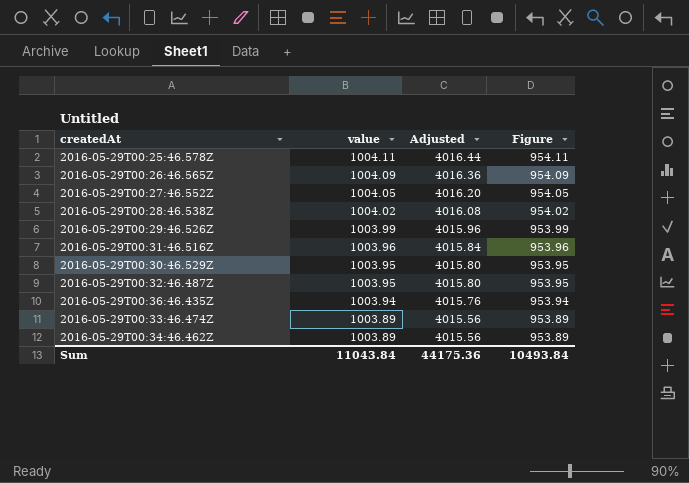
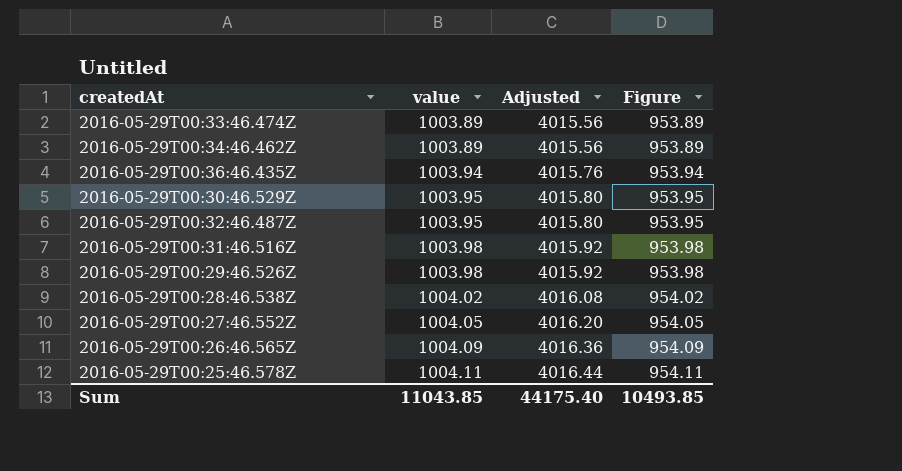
row order: value descending -> value ascending
2016-05-29T00:31:46.516Z | value: 1003.96 -> 1003.98
2016-05-29T00:31:46.516Z | Adjusted: 4015.84 -> 4015.92
2016-05-29T00:31:46.516Z | Figure: 953.96 -> 953.98
2016-05-29T00:29:46.526Z | value: 1003.99 -> 1003.98
2016-05-29T00:29:46.526Z | Adjusted: 4015.96 -> 4015.92
2016-05-29T00:29:46.526Z | Figure: 953.99 -> 953.98
Sum | value: 11043.84 -> 11043.85
Sum | Adjusted: 44175.36 -> 44175.40
Sum | Figure: 10493.84 -> 10493.85

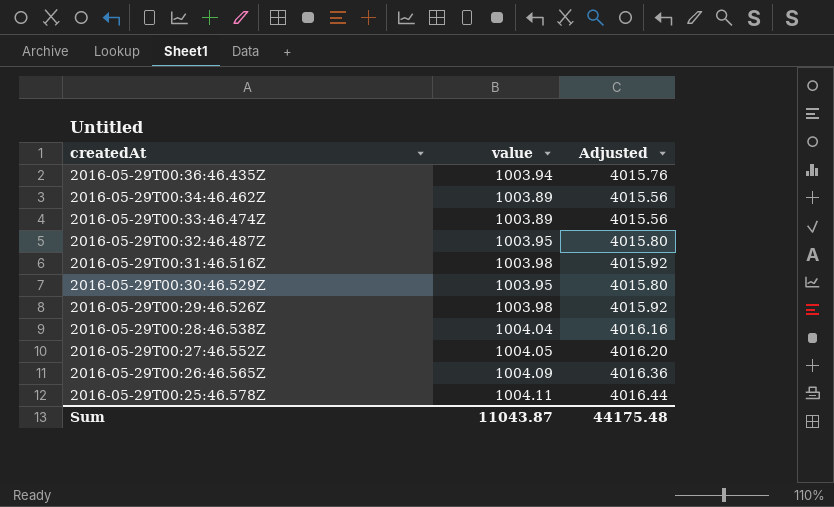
row order: value ascending -> createdAt descending
column Figure | formula: [value] - 50 -> none
2016-05-29T00:28:46.538Z | value: 1004.02 -> 1004.04
2016-05-29T00:28:46.538Z | Adjusted: 4016.08 -> 4016.16
Sum | value: 11043.85 -> 11043.87
Sum | Adjusted: 44175.40 -> 44175.48

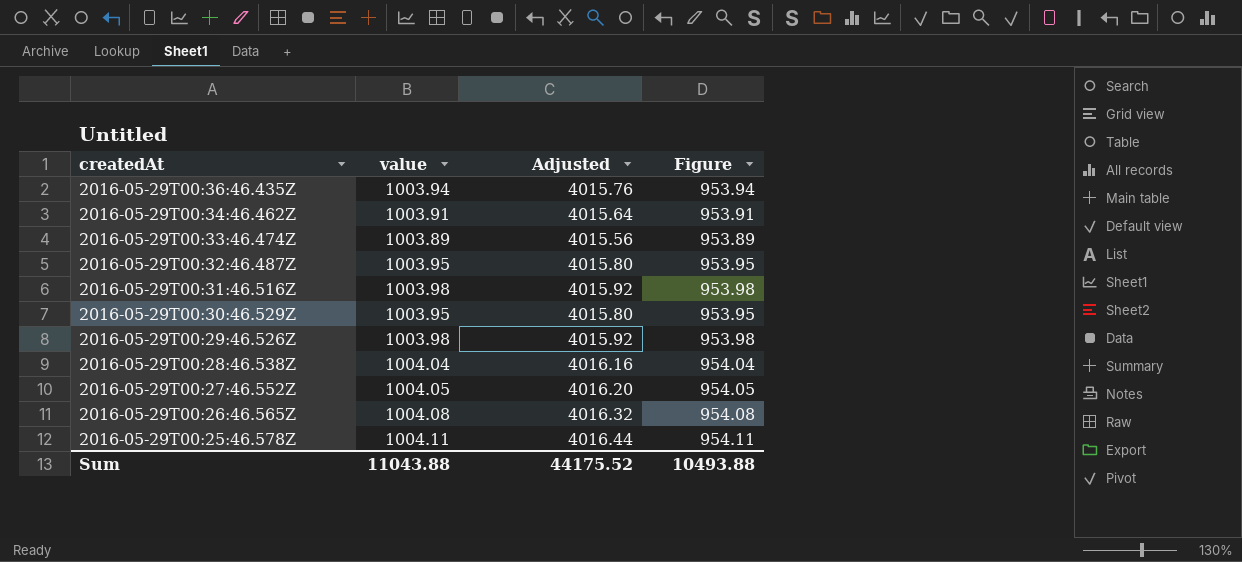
column Figure | formula: none -> [value] - 50
2016-05-29T00:34:46.462Z | value: 1003.89 -> 1003.91
2016-05-29T00:34:46.462Z | Adjusted: 4015.56 -> 4015.64
2016-05-29T00:26:46.565Z | value: 1004.09 -> 1004.08
2016-05-29T00:26:46.565Z | Adjusted: 4016.36 -> 4016.32
Sum | value: 11043.87 -> 11043.88
Sum | Adjusted: 44175.48 -> 44175.52

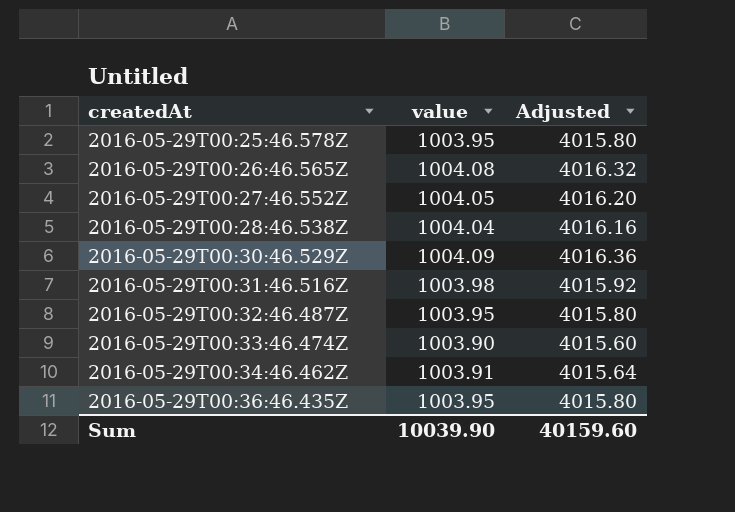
row order: createdAt descending -> createdAt ascending
column Figure | formula: [value] - 50 -> none
row 2016-05-29T00:29:46.526Z: 1003.98 | 4015.92 | 953.98 -> none
2016-05-29T00:25:46.578Z | value: 1004.11 -> 1003.95
2016-05-29T00:25:46.578Z | Adjusted: 4016.44 -> 4015.80
2016-05-29T00:30:46.529Z | value: 1003.95 -> 1004.09
2016-05-29T00:30:46.529Z | Adjusted: 4015.80 -> 4016.36
2016-05-29T00:33:46.474Z | value: 1003.89 -> 1003.90
2016-05-29T00:33:46.474Z | Adjusted: 4015.56 -> 4015.60
2016-05-29T00:36:46.435Z | value: 1003.94 -> 1003.95
2016-05-29T00:36:46.435Z | Adjusted: 4015.76 -> 4015.80
Sum | value: 11043.88 -> 10039.90
Sum | Adjusted: 44175.52 -> 40159.60

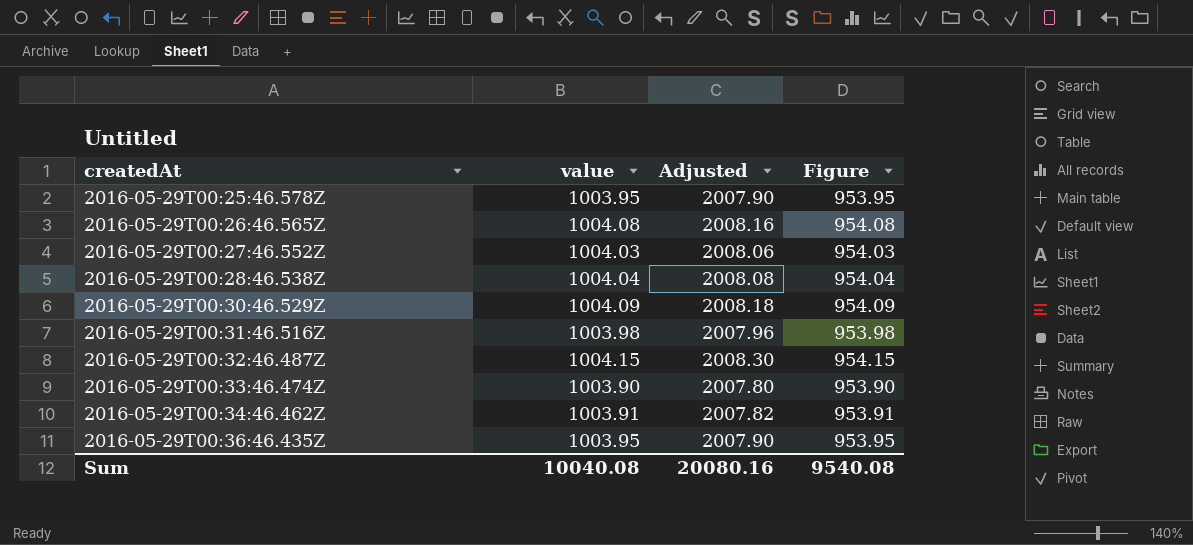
column Adjusted | formula: [value] * 4 -> [value] * 2
column Figure | formula: none -> [value] - 50
2016-05-29T00:27:46.552Z | value: 1004.05 -> 1004.03
2016-05-29T00:32:46.487Z | value: 1003.95 -> 1004.15
Sum | value: 10039.90 -> 10040.08
Sum | Adjusted: 40159.60 -> 20080.16

